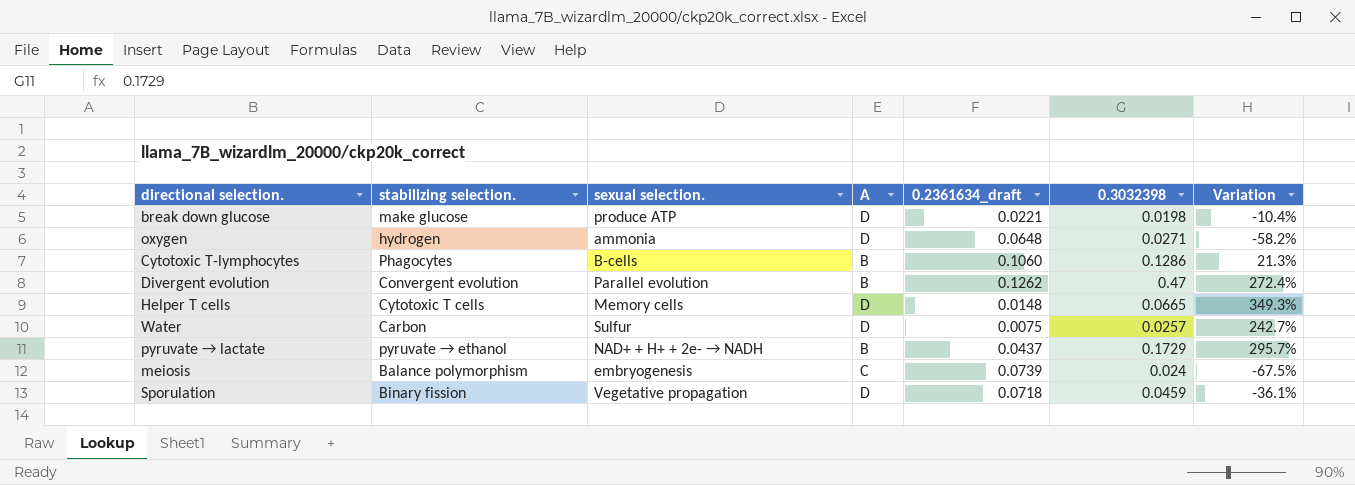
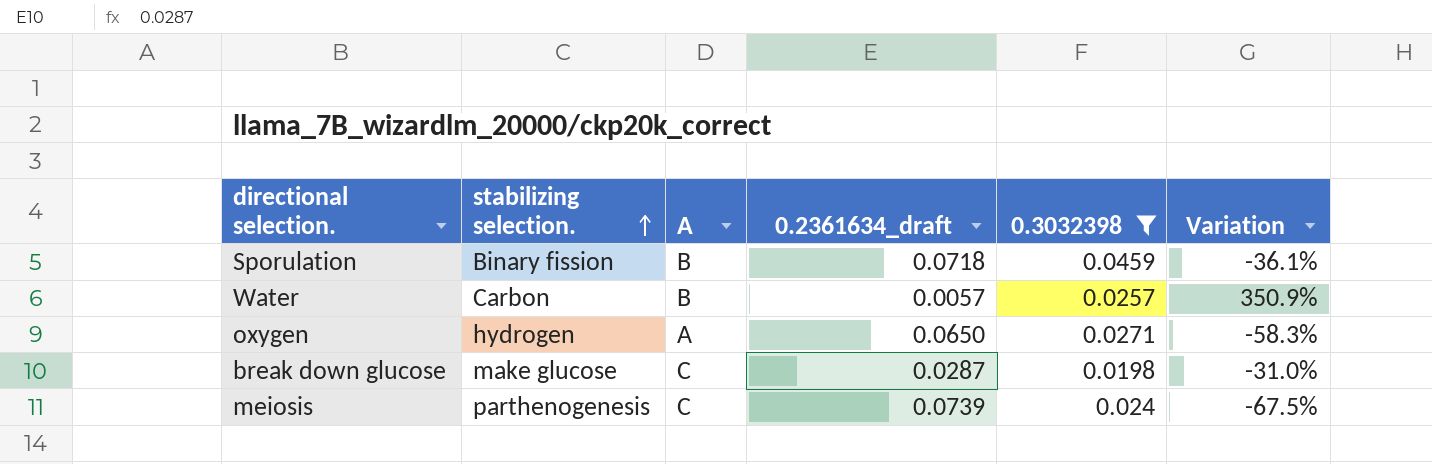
filter: none -> 0.3032398 <= 0.0459
row order: none -> stabilizing selection. ascending
column sexual selection. | position: 3 -> none
Sporulation | A: D -> B
Water | A: D -> B
Water | 0.2361634_draft: 0.0075 -> 0.0057
Water | Variation: 242.7% -> 350.9%
oxygen | A: D -> A
oxygen | 0.2361634_draft: 0.0648 -> 0.0650
oxygen | Variation: -58.2% -> -58.3%
break down glucose | A: D -> C
break down glucose | 0.2361634_draft: 0.0221 -> 0.0287
break down glucose | Variation: -10.4% -> -31.0%
meiosis | stabilizing selection.: Balance polymorphism -> parthenogenesis

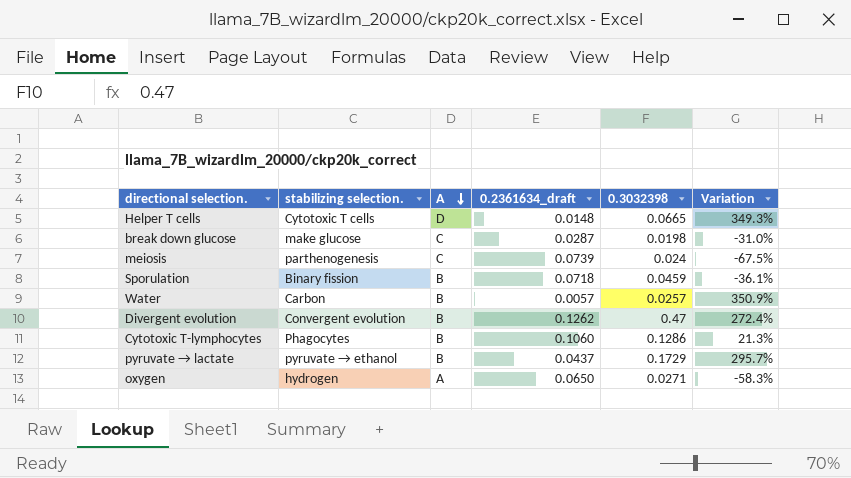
filter: 0.3032398 <= 0.0459 -> none
row order: stabilizing selection. ascending -> A descending

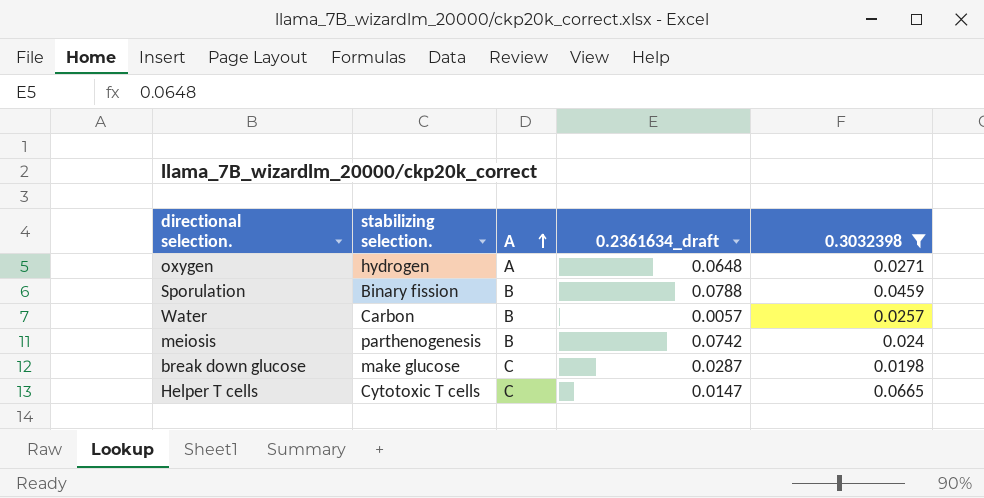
filter: none -> 0.3032398 <= 0.0665
row order: A descending -> A ascending
column Variation | formula: ([0.3032398] - [0.2361634_draft]) / [0.2361634_draft] -> none
oxygen | 0.2361634_draft: 0.0650 -> 0.0648
Sporulation | 0.2361634_draft: 0.0718 -> 0.0788
meiosis | A: C -> B
meiosis | 0.2361634_draft: 0.0739 -> 0.0742
Helper T cells | A: D -> C
Helper T cells | 0.2361634_draft: 0.0148 -> 0.0147

